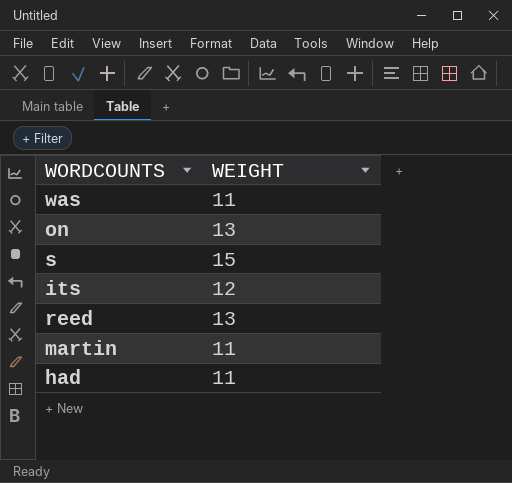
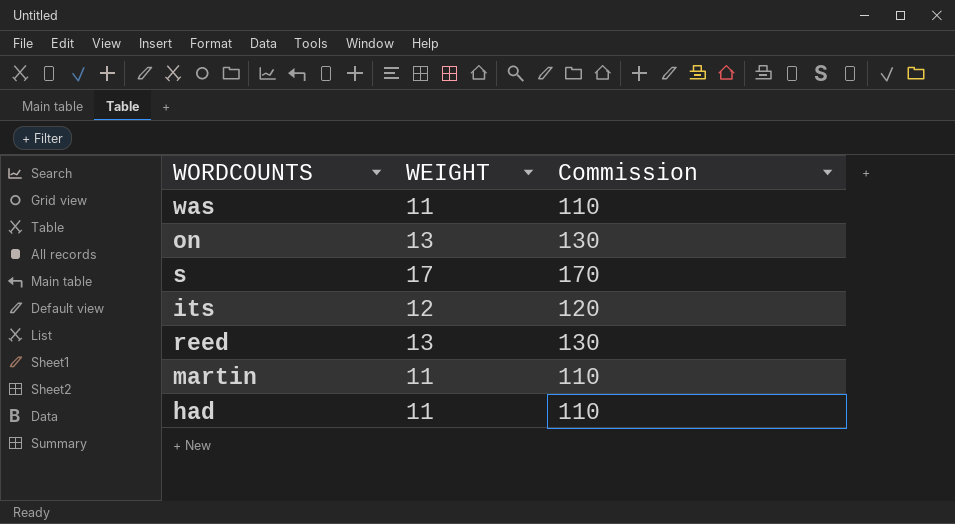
column Commission | formula: none -> [WEIGHT] * 10
s | WEIGHT: 15 -> 17

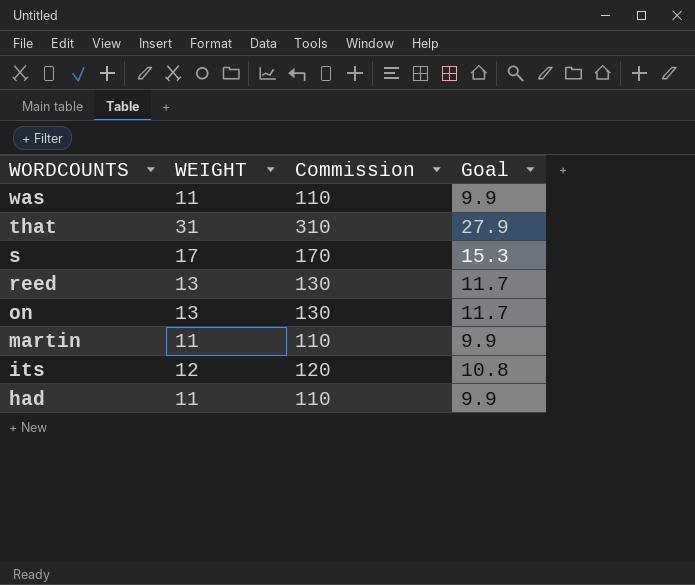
row order: none -> WORDCOUNTS descending
column Goal | formula: none -> [WEIGHT] * 0.9
row that: none -> 31 | 310 | 27.9

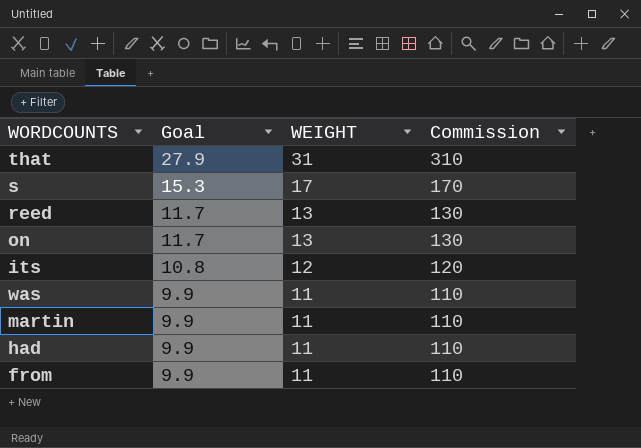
row order: WORDCOUNTS descending -> Goal descending
column Goal | position: 4 -> 2
row from: none -> 9.9 | 11 | 110

